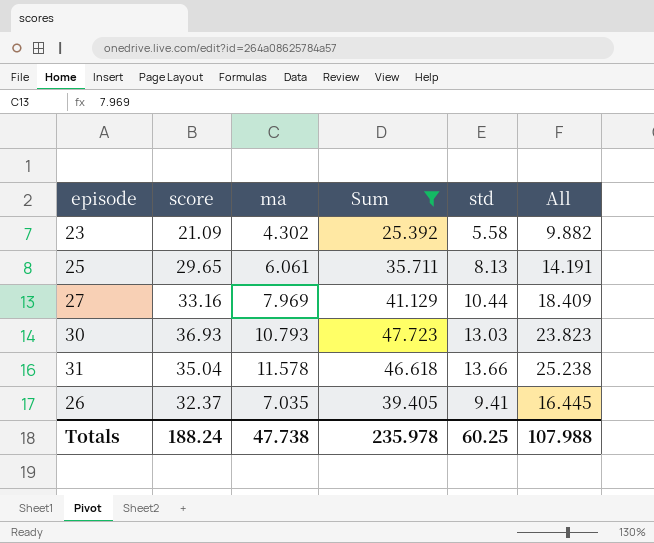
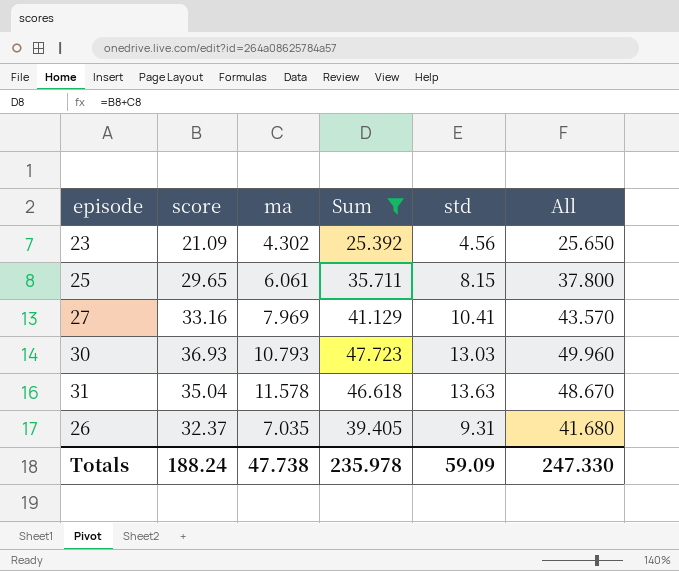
column All | formula: [ma] + [std] -> [score] + [std]
23 | std: 5.58 -> 4.56
25 | std: 8.13 -> 8.15
27 | std: 10.44 -> 10.41
31 | std: 13.66 -> 13.63
26 | std: 9.41 -> 9.31
Totals | std: 60.25 -> 59.09
Totals | All: 107.988 -> 247.330

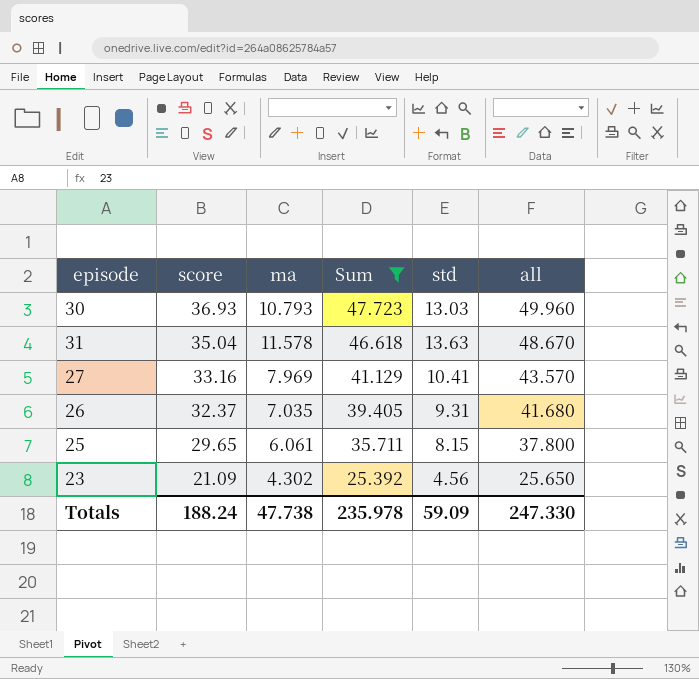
row order: none -> score descending
column name: All -> all

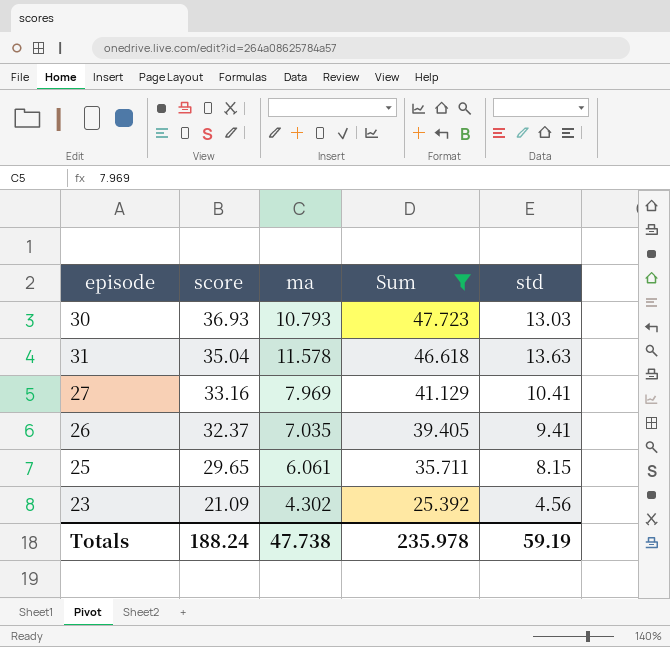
column all | formula: [score] + [std] -> none
26 | std: 9.31 -> 9.41
Totals | std: 59.09 -> 59.19

